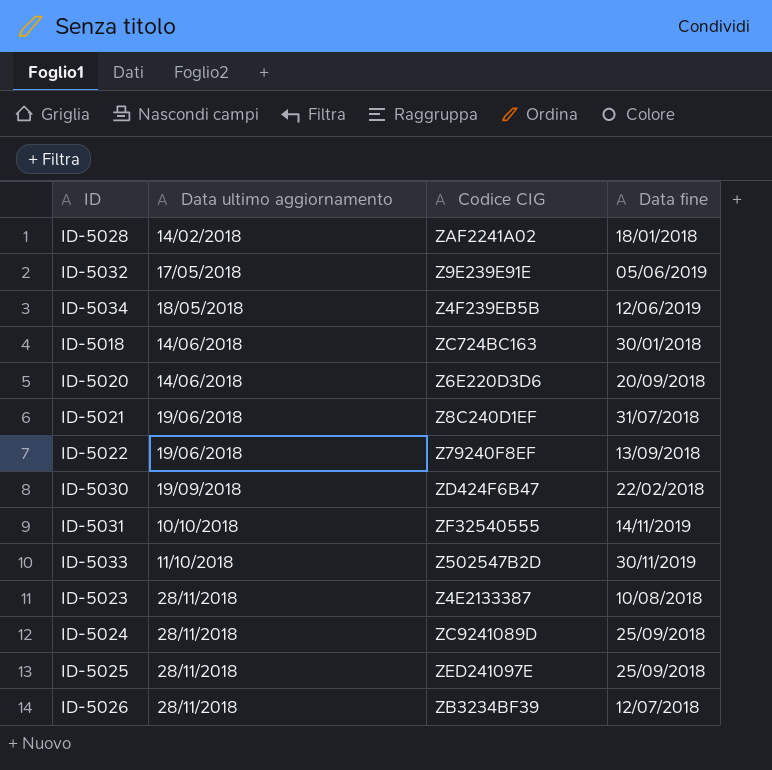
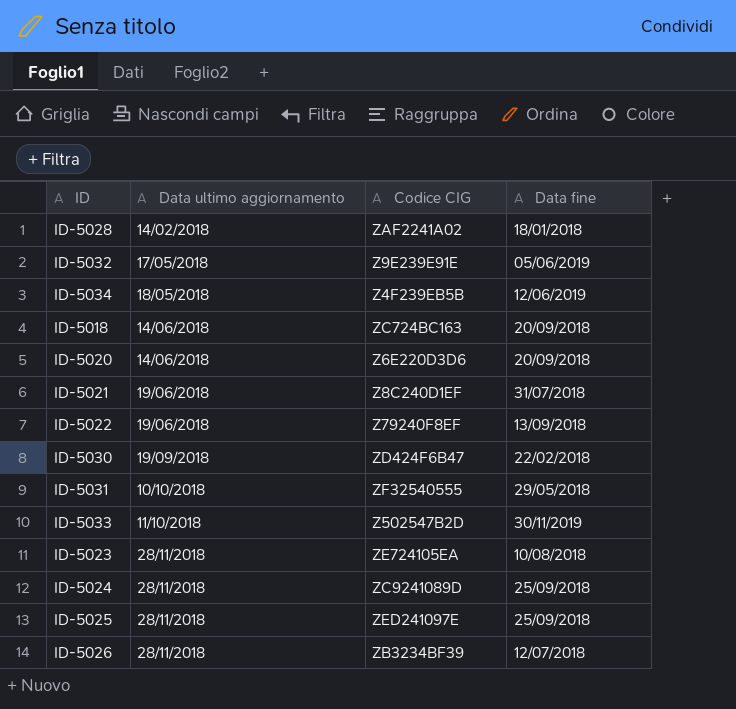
ID-5018 | Data fine: 30/01/2018 -> 20/09/2018
ID-5031 | Data fine: 14/11/2019 -> 29/05/2018
ID-5023 | Codice CIG: Z4E2133387 -> ZE724105EA

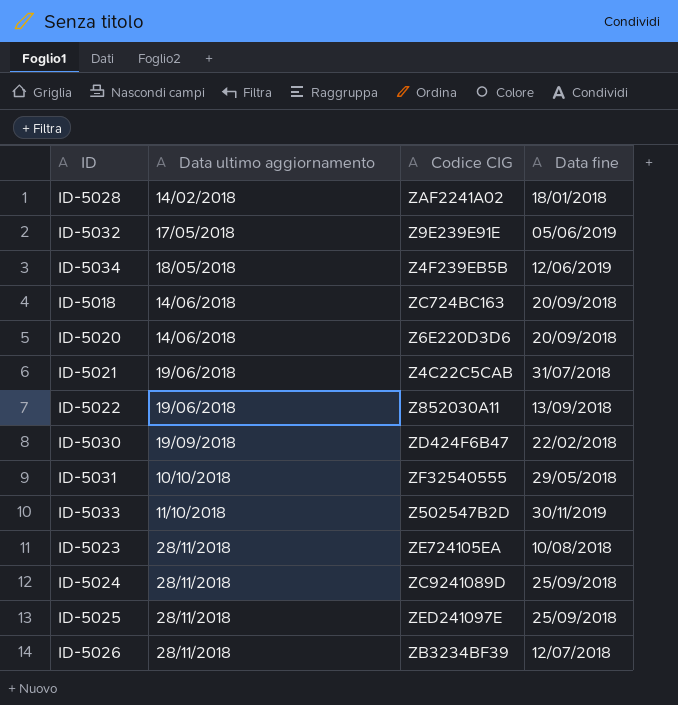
ID-5021 | Codice CIG: Z8C240D1EF -> Z4C22C5CAB
ID-5022 | Codice CIG: Z79240F8EF -> Z852030A11

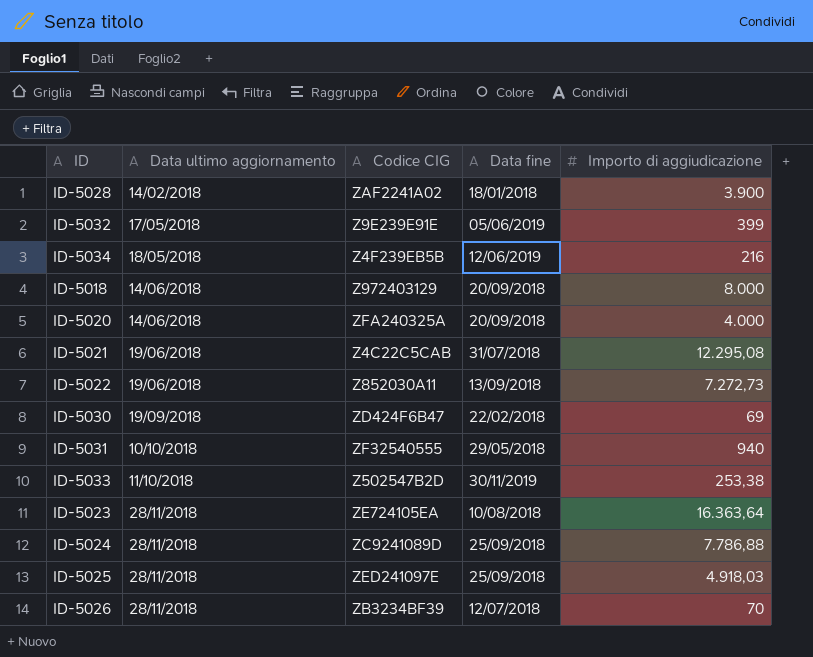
column Importo di aggiudicazione | position: none -> 5
ID-5018 | Codice CIG: ZC724BC163 -> Z972403129
ID-5020 | Codice CIG: Z6E220D3D6 -> ZFA240325A

